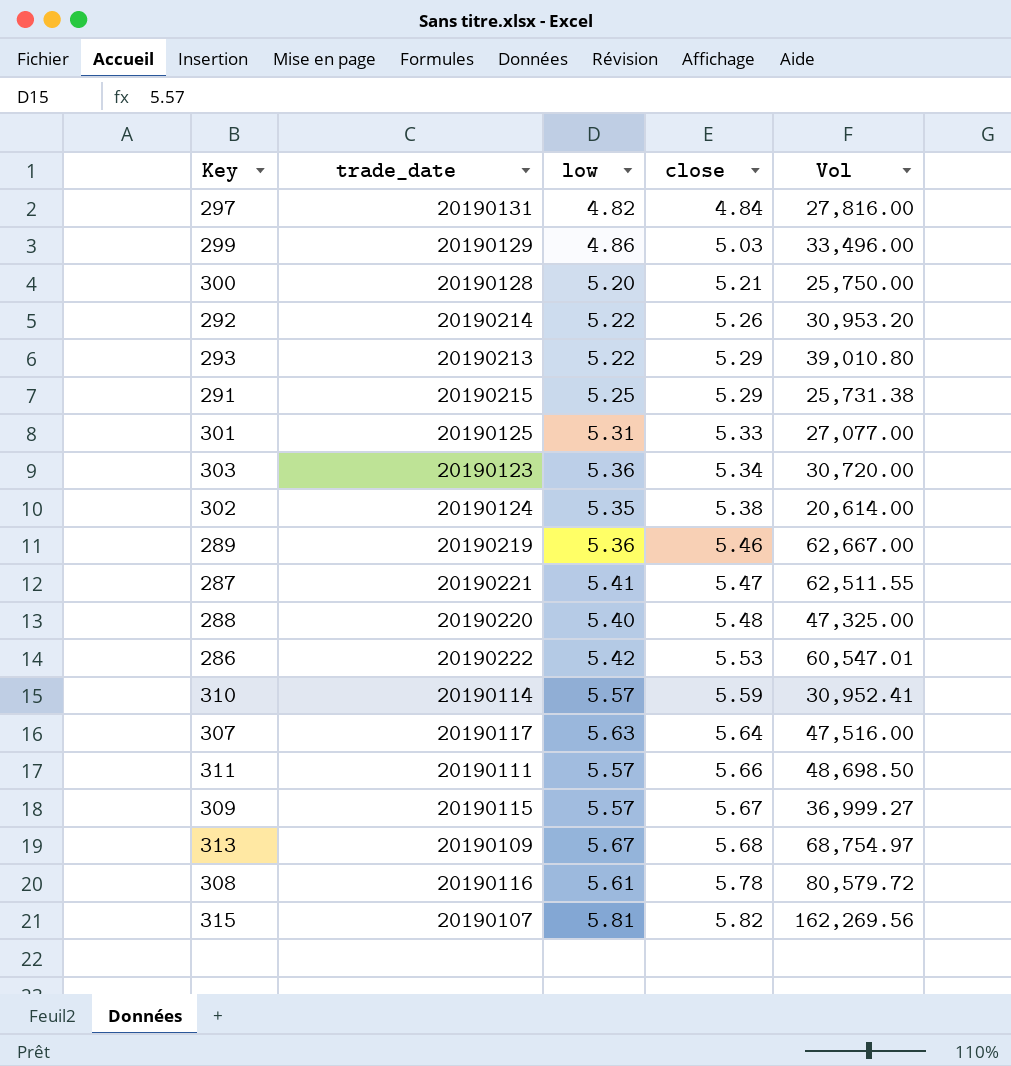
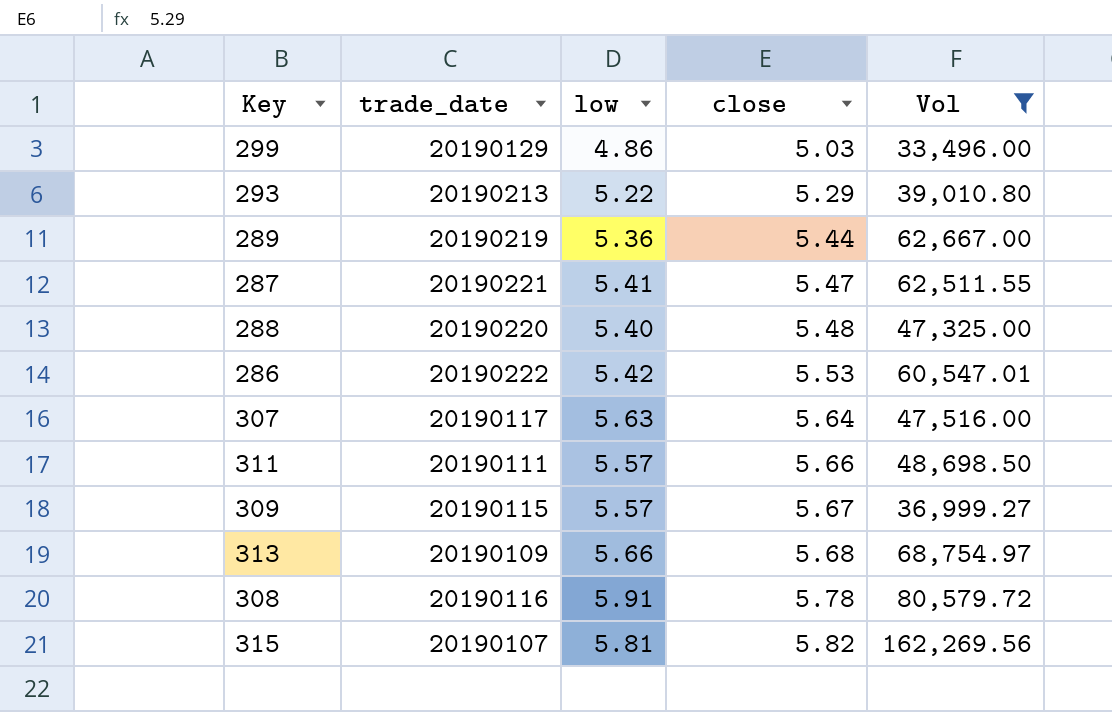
filter: none -> Vol >= 33,496.00
289 | close: 5.46 -> 5.44
313 | low: 5.67 -> 5.66
308 | low: 5.61 -> 5.91

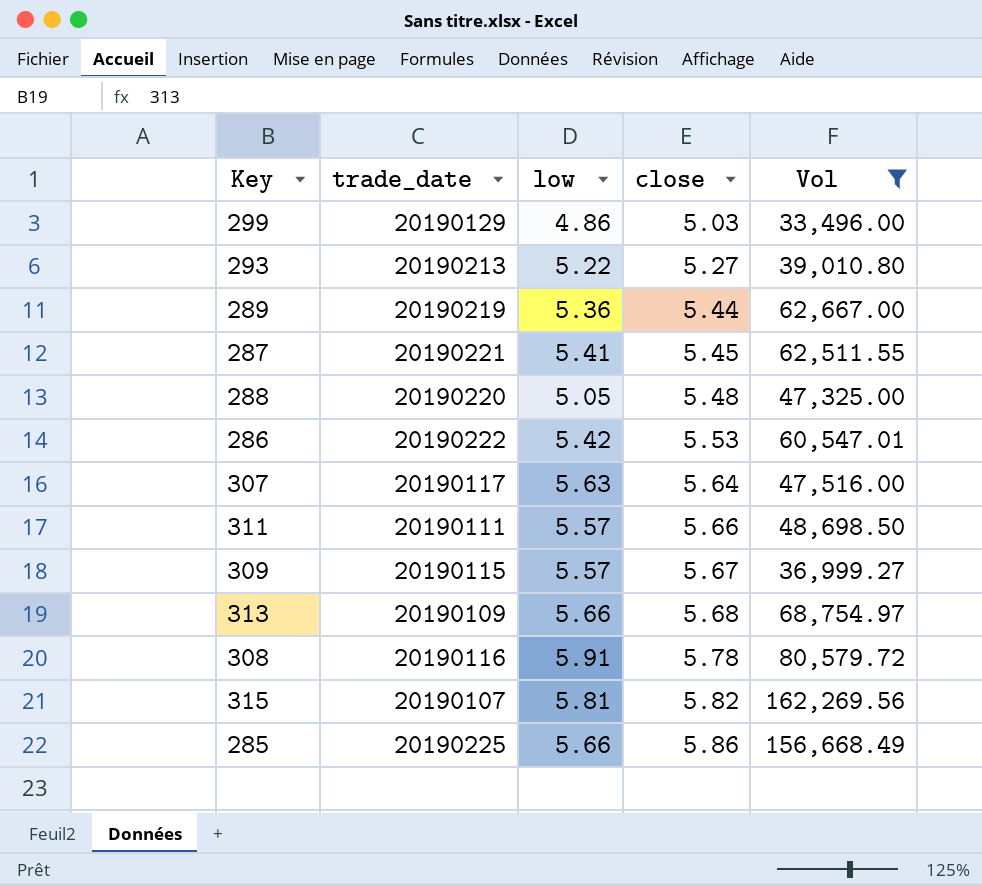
293 | close: 5.29 -> 5.27
287 | close: 5.47 -> 5.45
288 | low: 5.40 -> 5.05
row 285: none -> 20190225 | 5.66 | 5.86 | 156,668.49

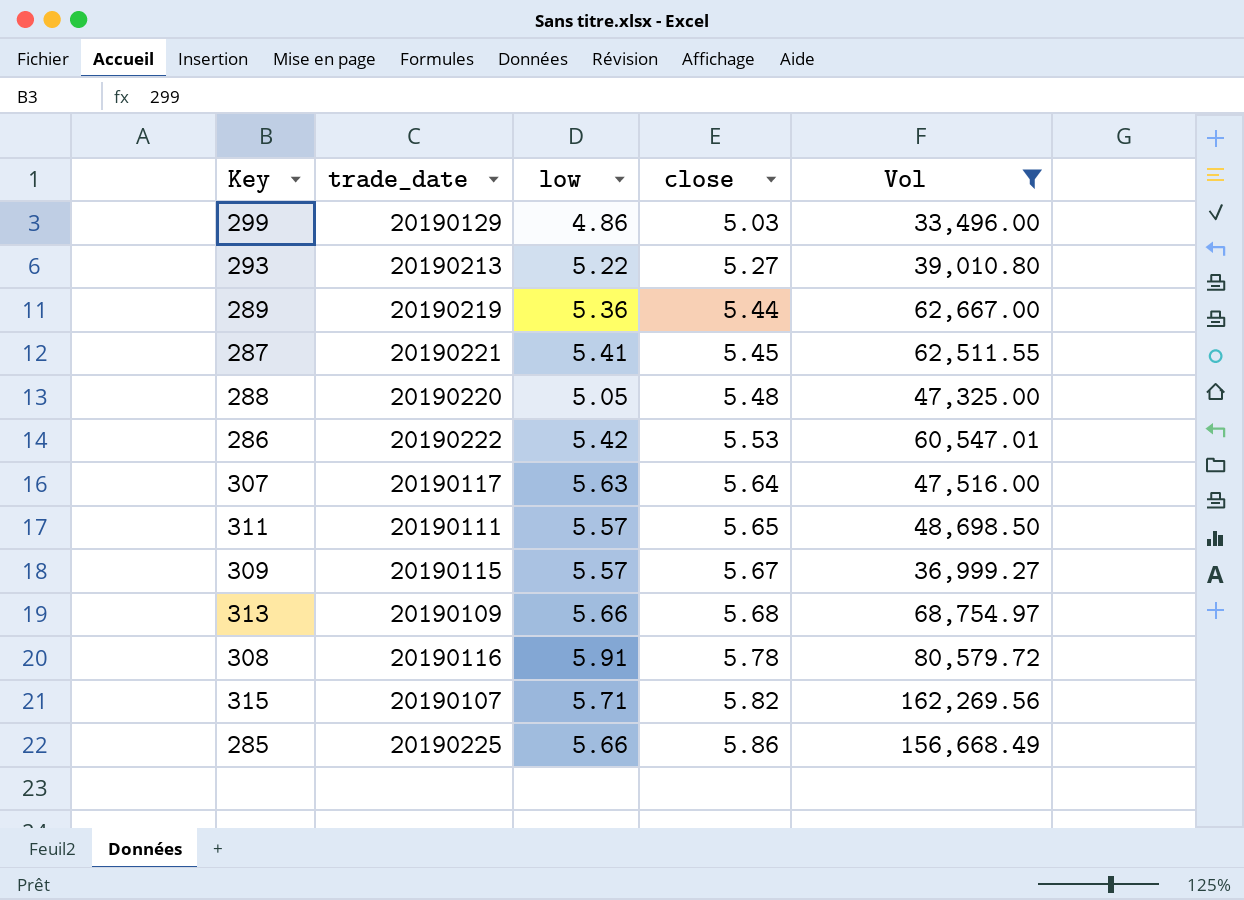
311 | close: 5.66 -> 5.65
315 | low: 5.81 -> 5.71

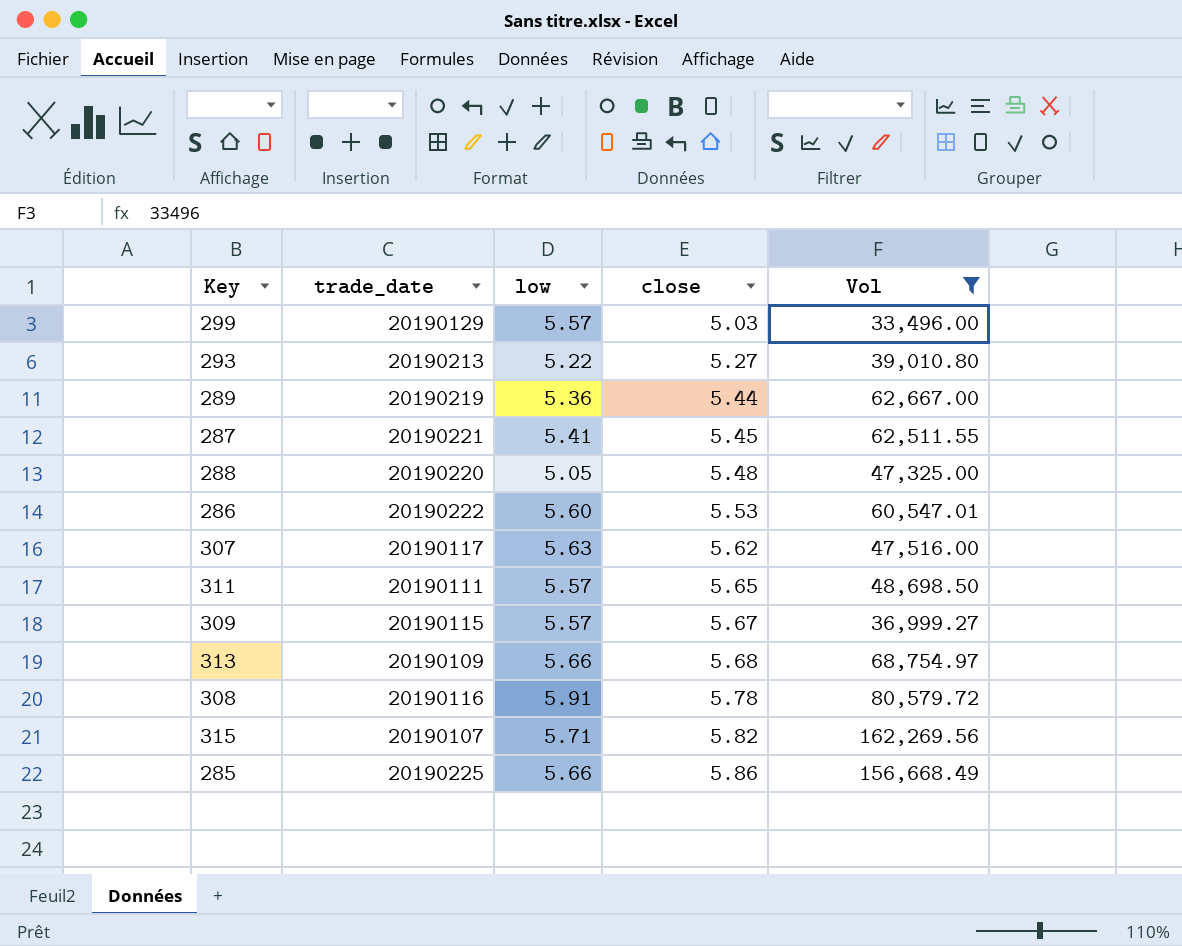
299 | low: 4.86 -> 5.57
286 | low: 5.42 -> 5.60
307 | close: 5.64 -> 5.62

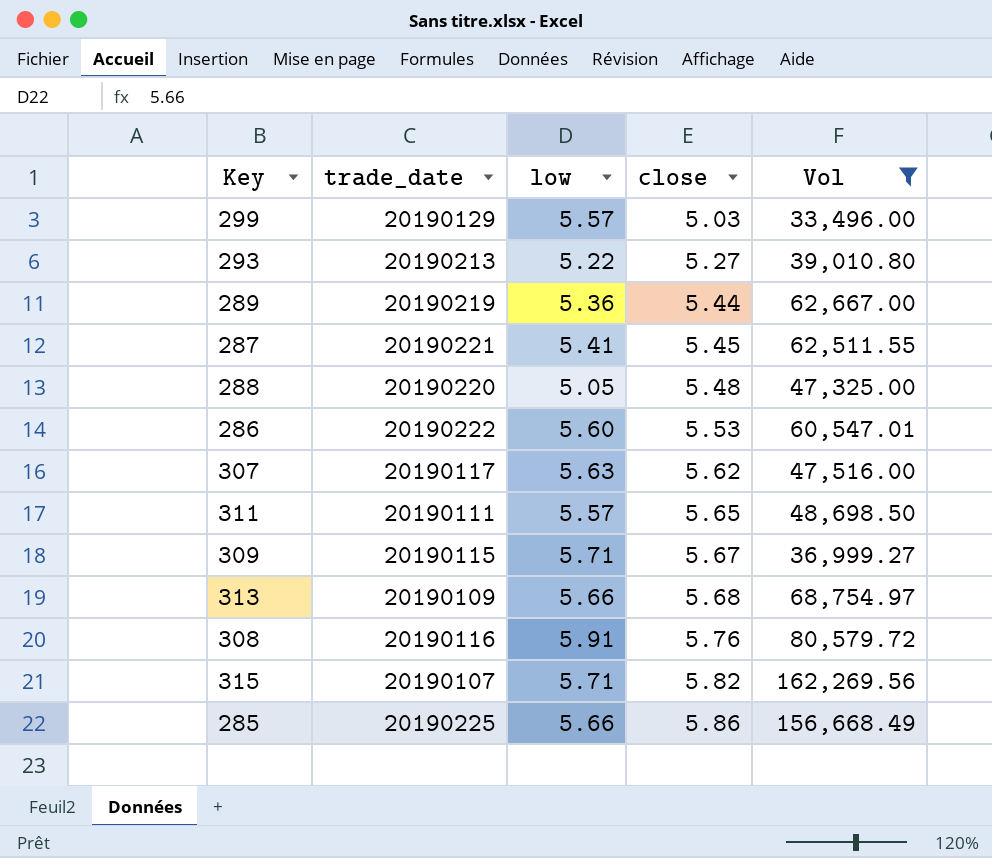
309 | low: 5.57 -> 5.71
308 | close: 5.78 -> 5.76

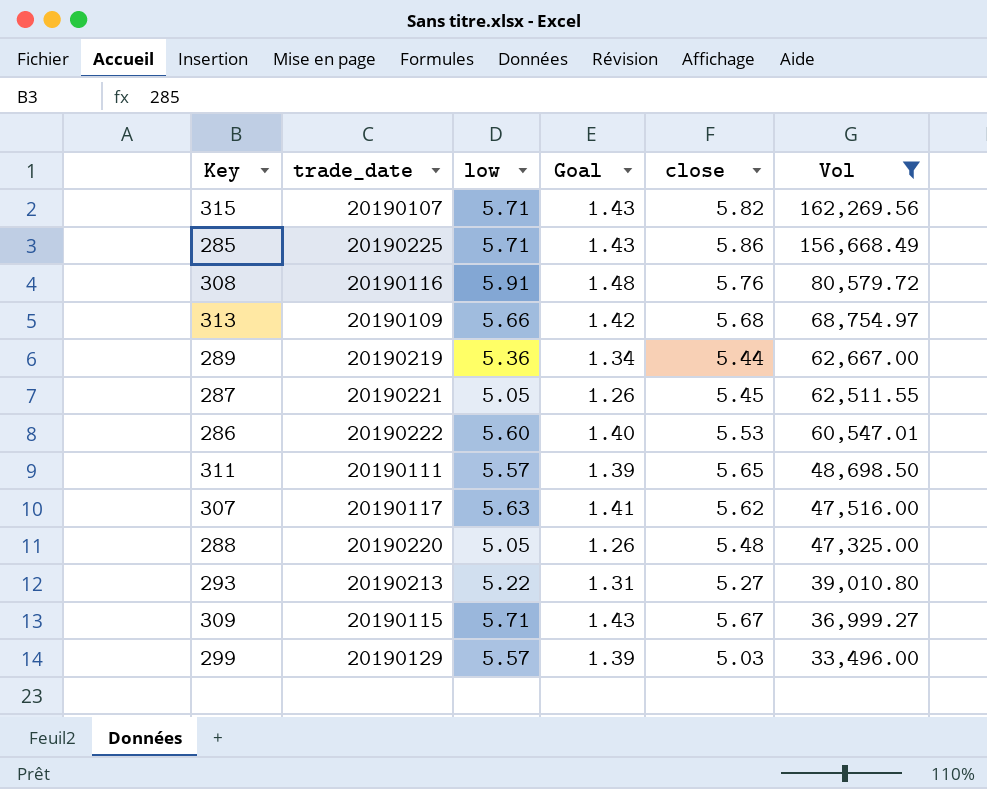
row order: close ascending -> Vol descending
column Goal | formula: none -> [low] * 0.25
285 | low: 5.66 -> 5.71
287 | low: 5.41 -> 5.05

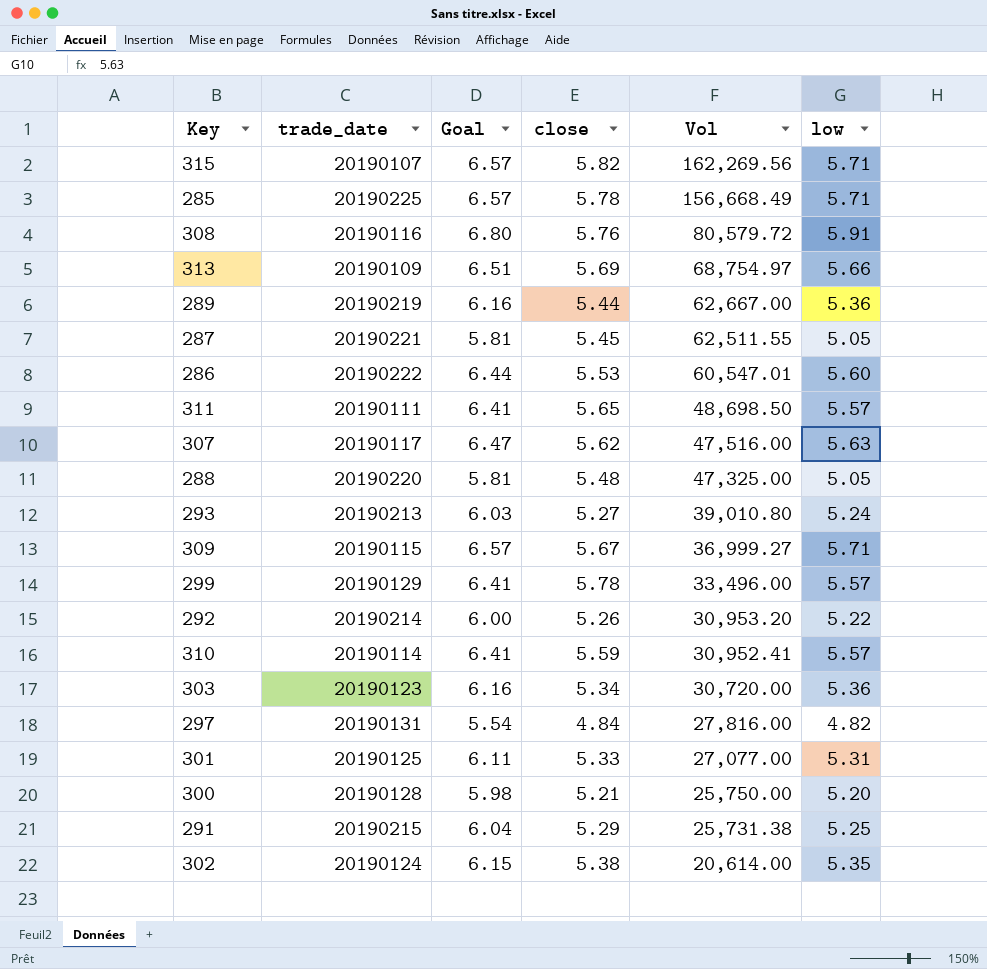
filter: Vol >= 33,496.00 -> none
column Goal | formula: [low] * 0.25 -> [low] * 1.15
column low | position: 3 -> 6
285 | close: 5.86 -> 5.78
313 | close: 5.68 -> 5.69
293 | low: 5.22 -> 5.24
299 | close: 5.03 -> 5.78

